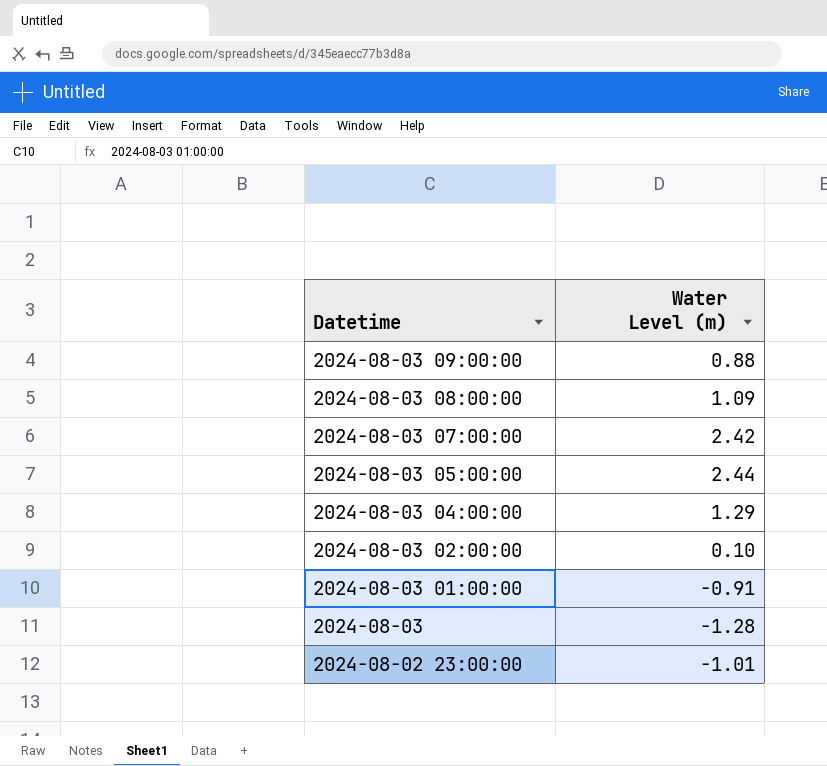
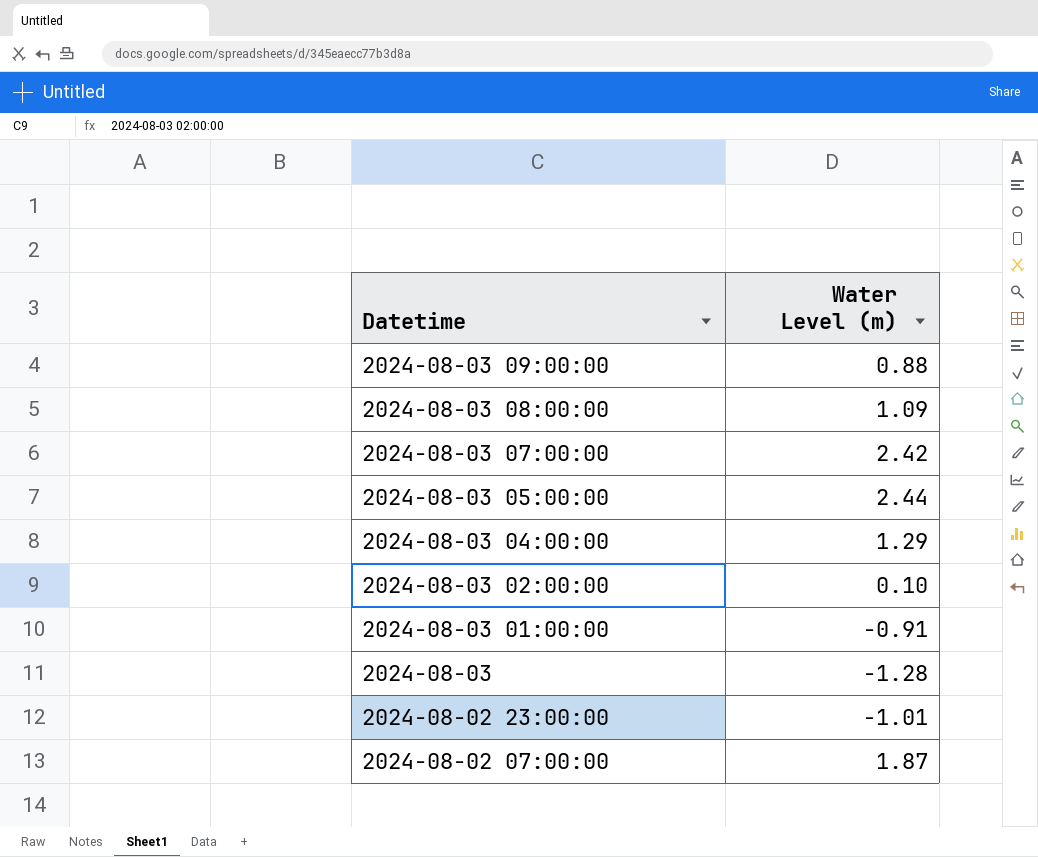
row 2024-08-02 07:00:00: none -> 1.87

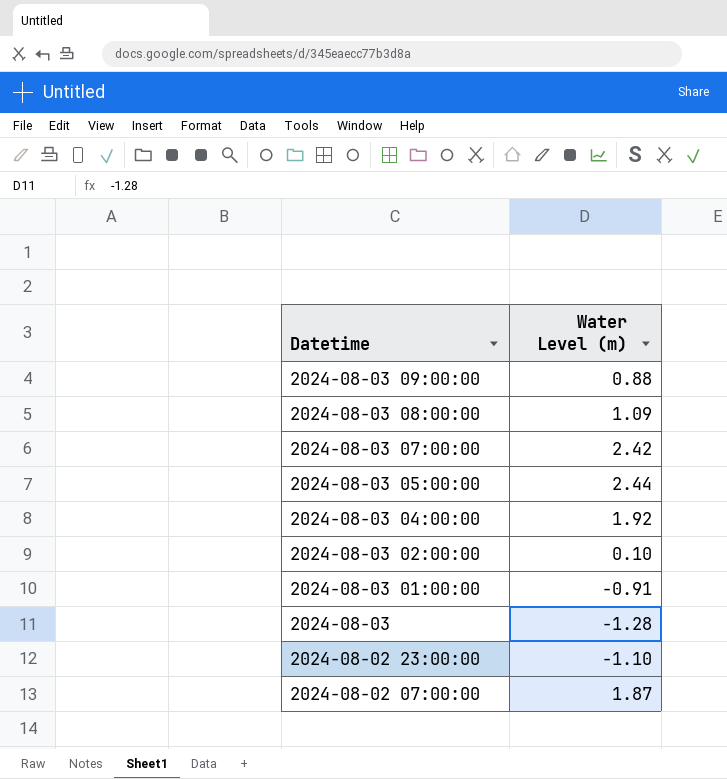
2024-08-03 04:00:00 | Water Level (m): 1.29 -> 1.92
2024-08-02 23:00:00 | Water Level (m): -1.01 -> -1.10

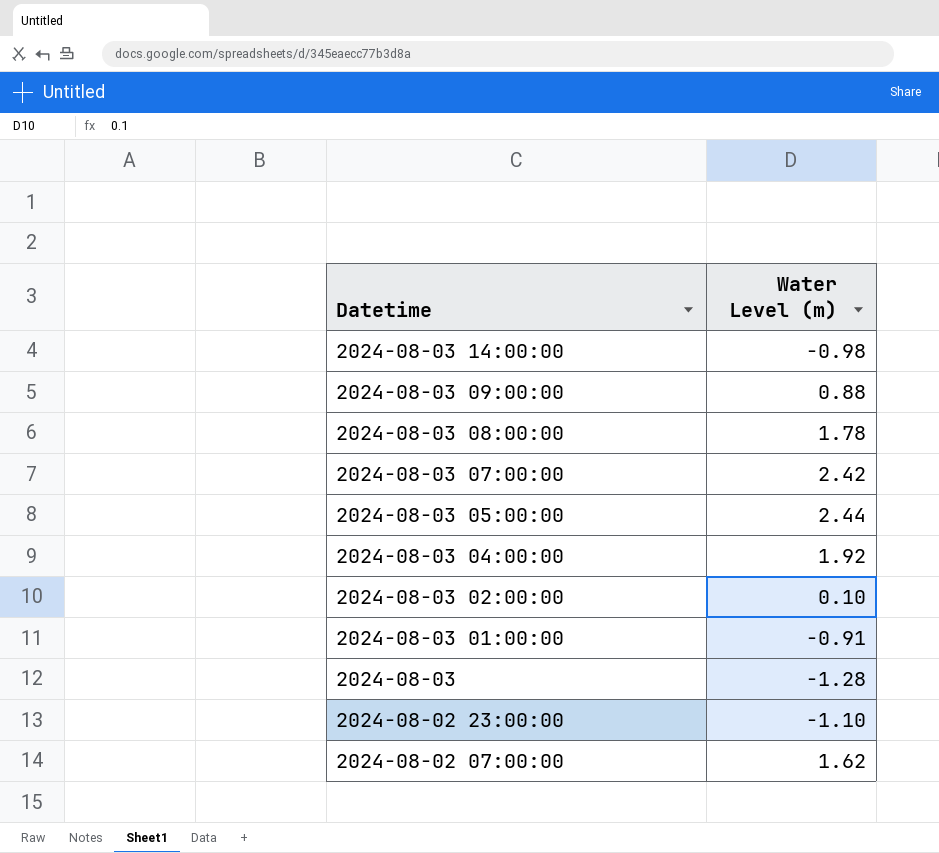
row 2024-08-03 14:00:00: none -> -0.98
2024-08-03 08:00:00 | Water Level (m): 1.09 -> 1.78
2024-08-02 07:00:00 | Water Level (m): 1.87 -> 1.62

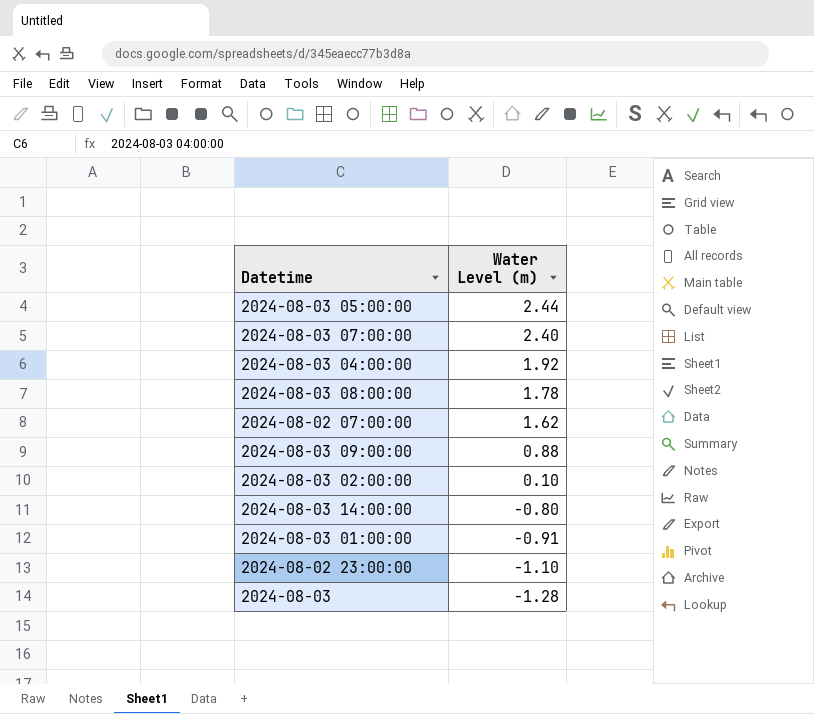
row order: Datetime descending -> Water Level (m) descending
2024-08-03 07:00:00 | Water Level (m): 2.42 -> 2.40
2024-08-03 14:00:00 | Water Level (m): -0.98 -> -0.80

